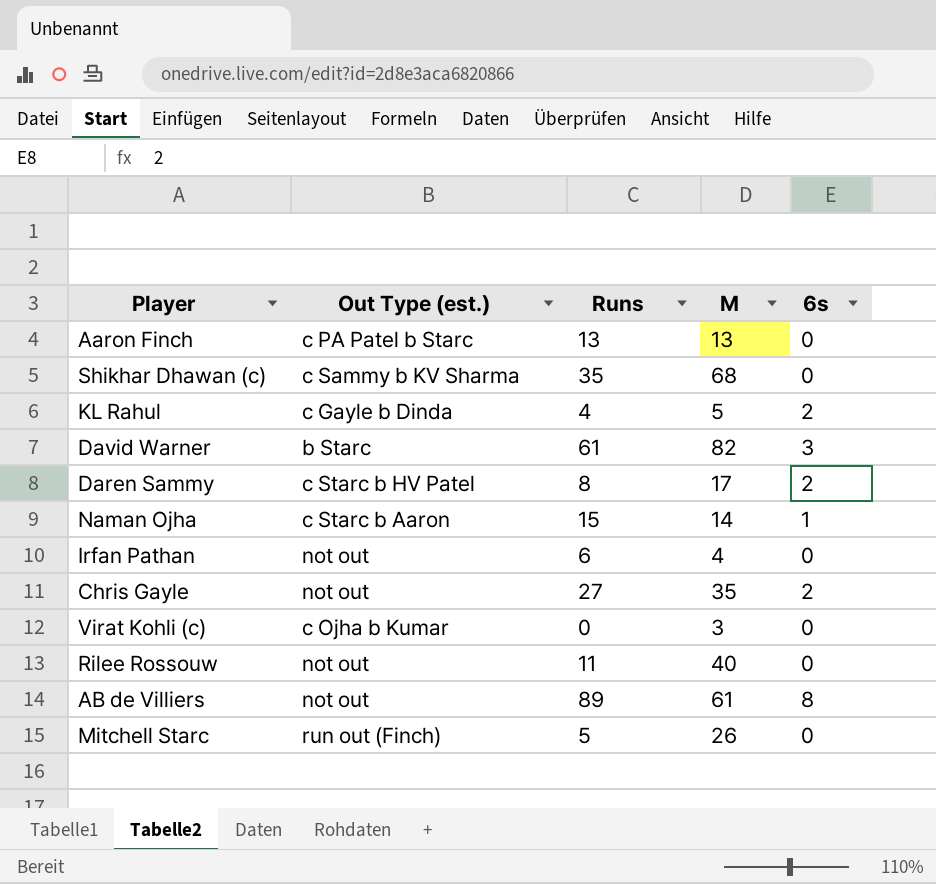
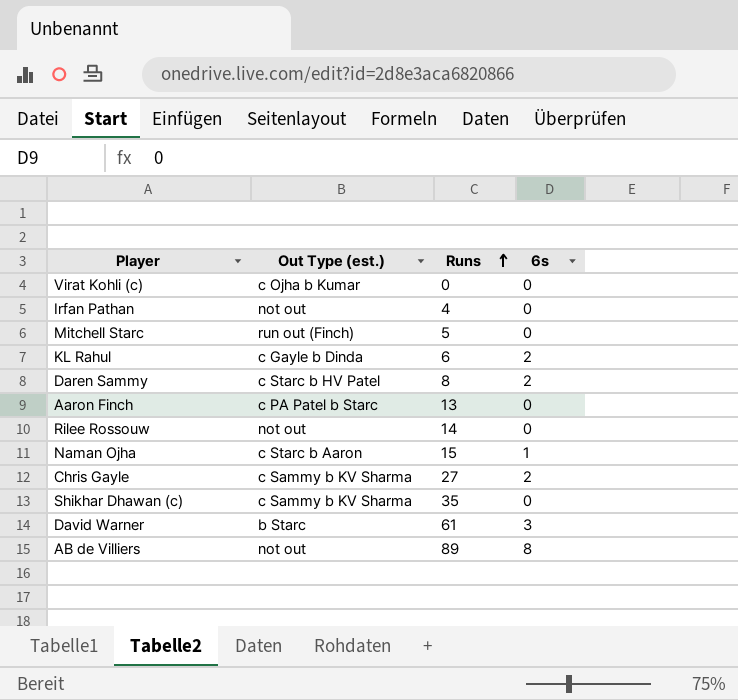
row order: none -> Runs ascending
column M | position: 4 -> none
Irfan Pathan | Runs: 6 -> 4
KL Rahul | Runs: 4 -> 6
Rilee Rossouw | Runs: 11 -> 14
Chris Gayle | Out Type (est.): not out -> c Sammy b KV Sharma

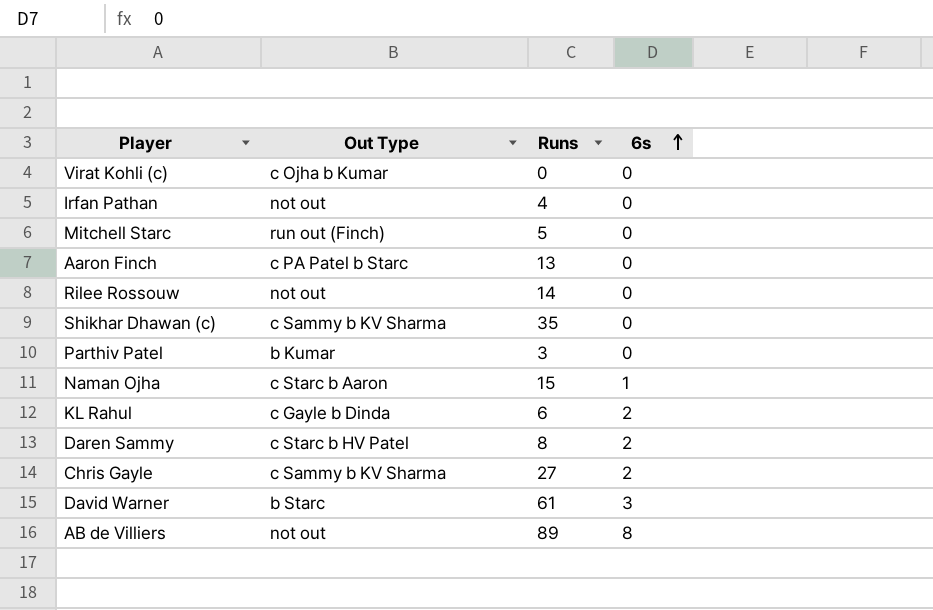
row order: Runs ascending -> 6s ascending
column name: Out Type (est.) -> Out Type
row Parthiv Patel: none -> b Kumar | 3 | 0

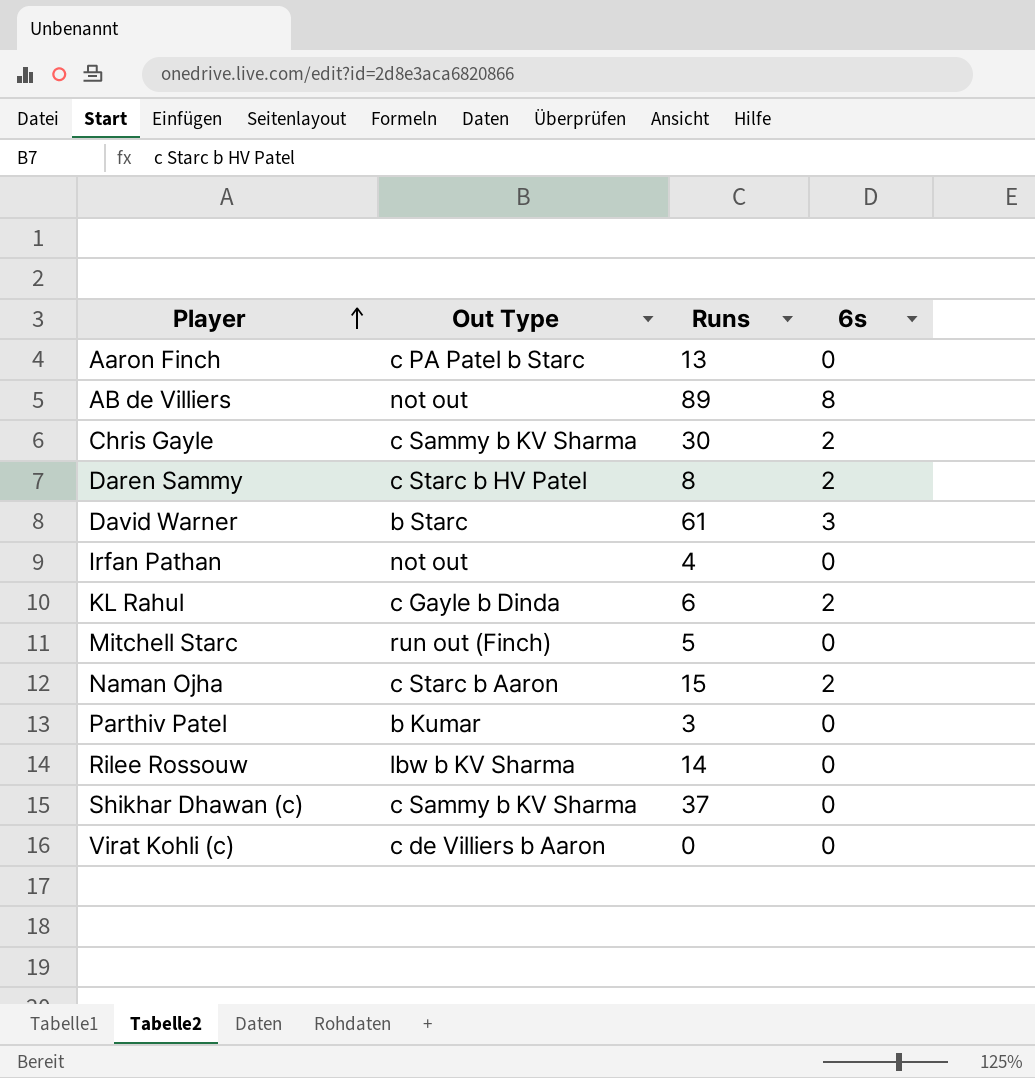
row order: 6s ascending -> Player ascending
Chris Gayle | Runs: 27 -> 30
Naman Ojha | 6s: 1 -> 2
Rilee Rossouw | Out Type: not out -> lbw b KV Sharma
Shikhar Dhawan (c) | Runs: 35 -> 37
Virat Kohli (c) | Out Type: c Ojha b Kumar -> c de Villiers b Aaron

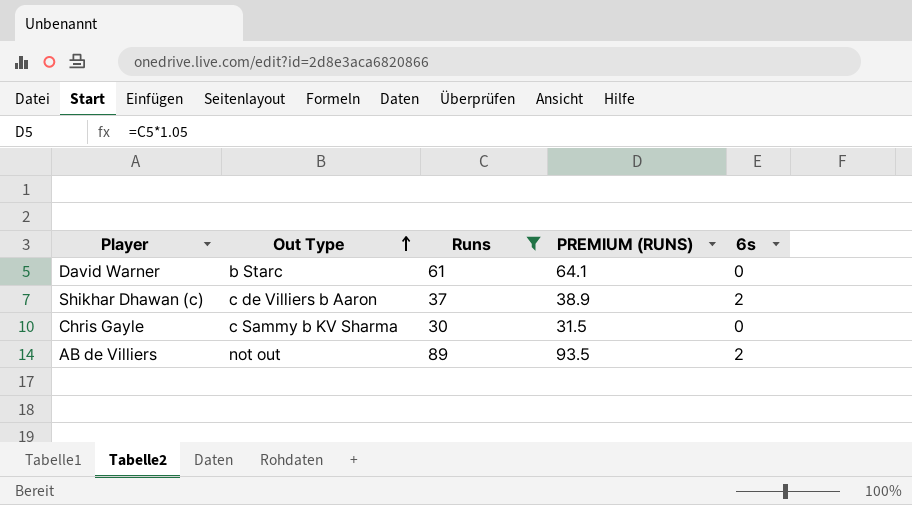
filter: none -> Runs >= 30
row order: Player ascending -> Out Type ascending
column PREMIUM (RUNS) | formula: none -> [Runs] * 1.05
David Warner | 6s: 3 -> 0
Shikhar Dhawan (c) | Out Type: c Sammy b KV Sharma -> c de Villiers b Aaron
Shikhar Dhawan (c) | 6s: 0 -> 2
Chris Gayle | 6s: 2 -> 0
AB de Villiers | 6s: 8 -> 2

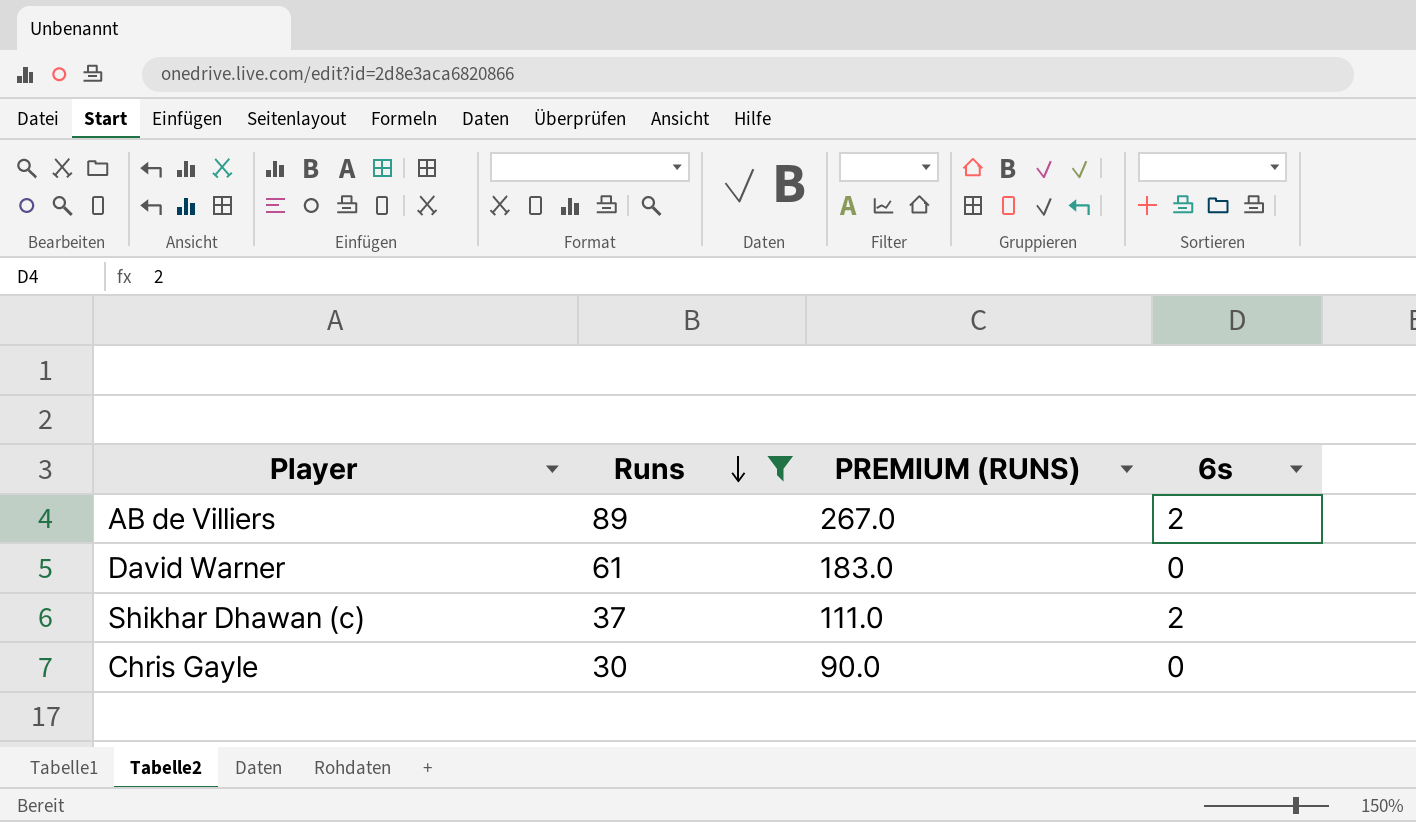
row order: Out Type ascending -> Runs descending
column Out Type | position: 2 -> none
column PREMIUM (RUNS) | formula: [Runs] * 1.05 -> [Runs] * 3

